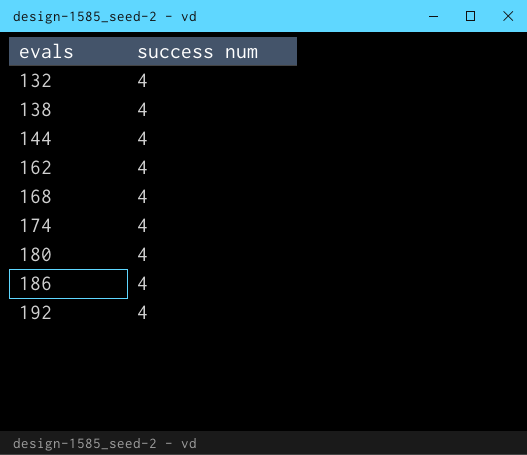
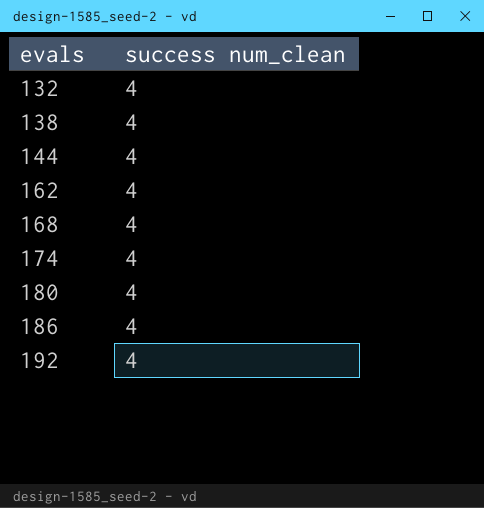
column name: success num -> success num_clean

